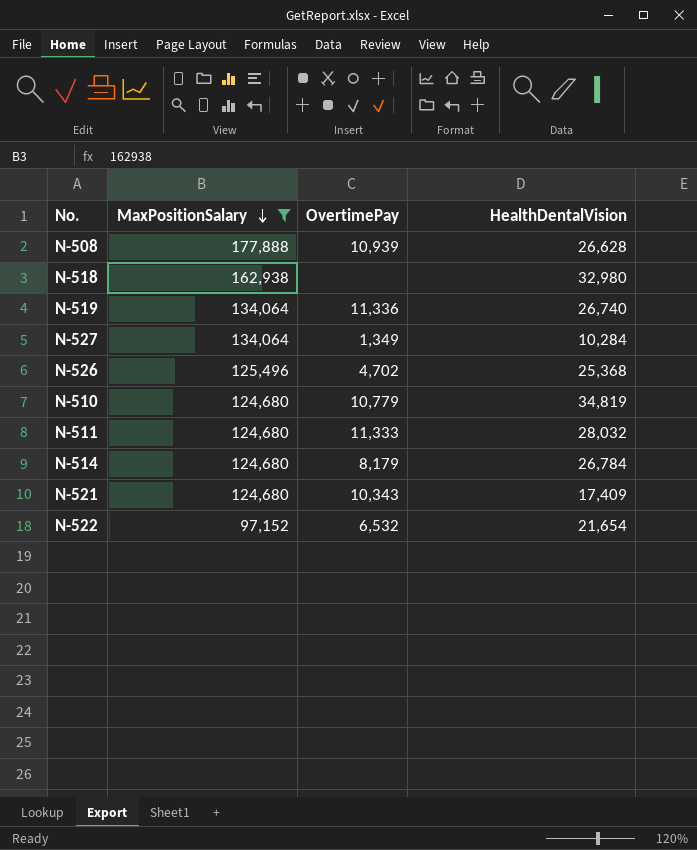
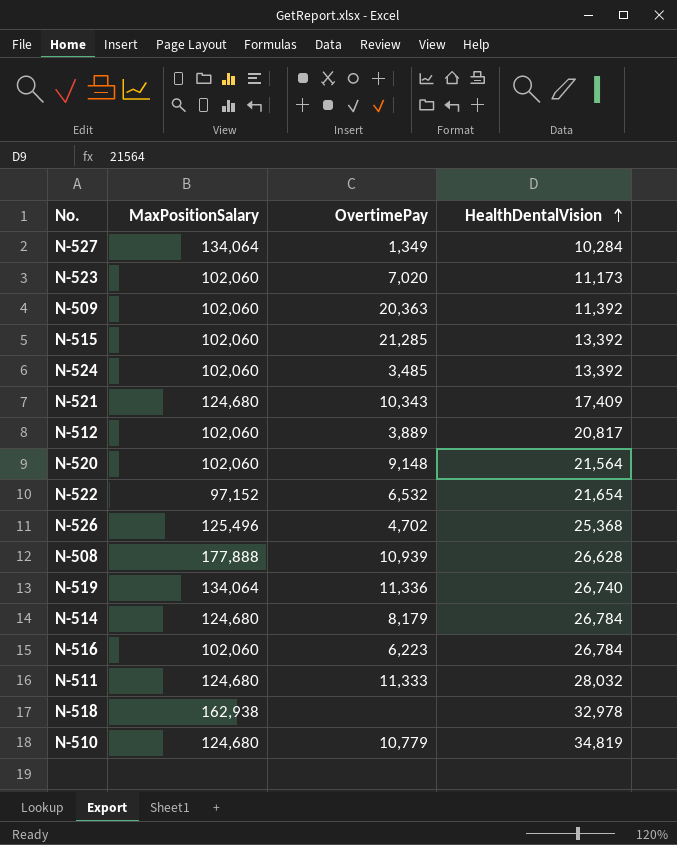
filter: MaxPositionSalary != 102,060 -> none
row order: MaxPositionSalary descending -> HealthDentalVision ascending
N-518 | HealthDentalVision: 32,980 -> 32,978

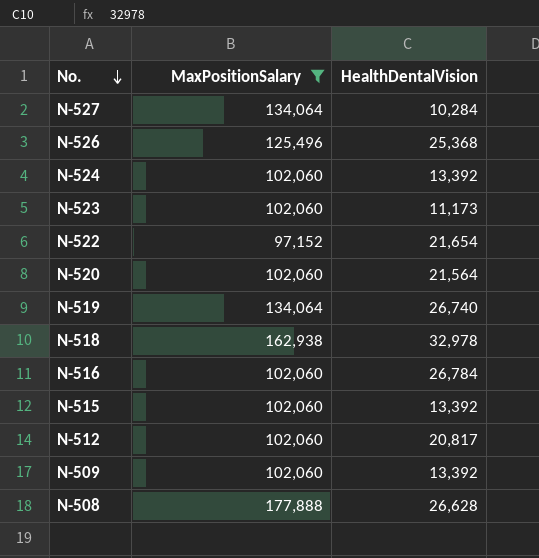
filter: none -> MaxPositionSalary != 124,680
row order: HealthDentalVision ascending -> No. descending
column OvertimePay | position: 3 -> none
N-509 | HealthDentalVision: 11,392 -> 13,392

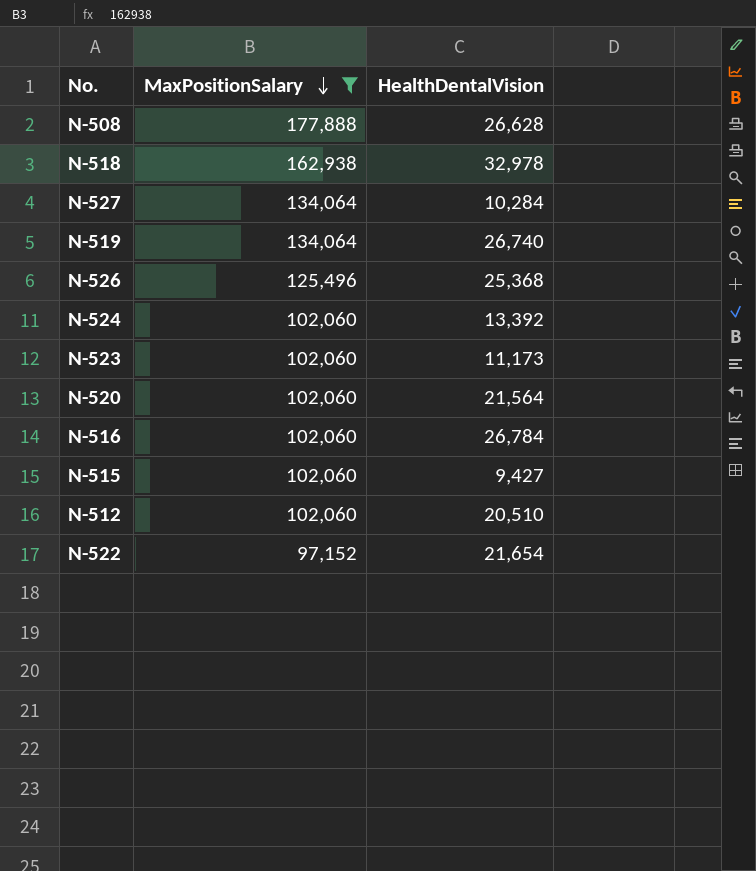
row order: No. descending -> MaxPositionSalary descending
row N-509: 102,060 | 13,392 -> none
N-515 | HealthDentalVision: 13,392 -> 9,427
N-512 | HealthDentalVision: 20,817 -> 20,510

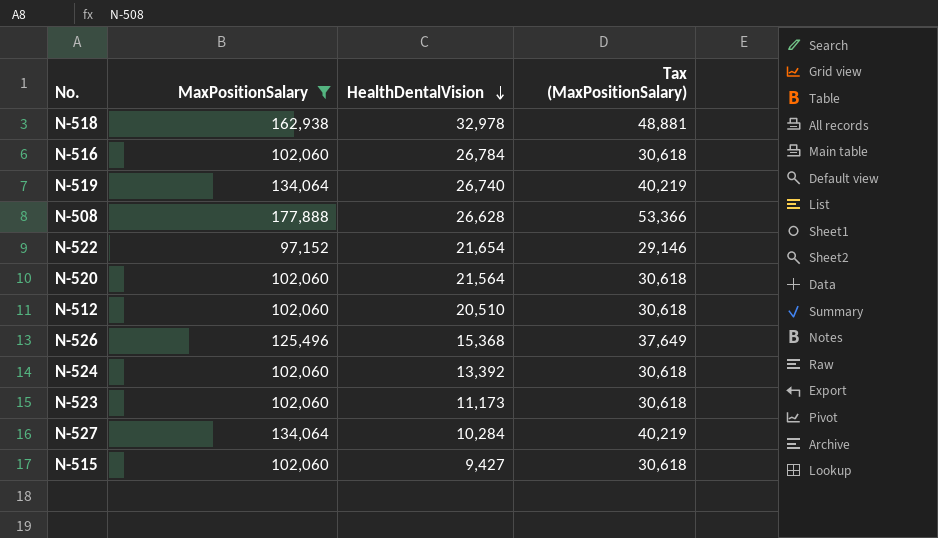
row order: MaxPositionSalary descending -> HealthDentalVision descending
column Tax (MaxPositionSalary) | formula: none -> [MaxPositionSalary] * 0.3
N-526 | HealthDentalVision: 25,368 -> 15,368

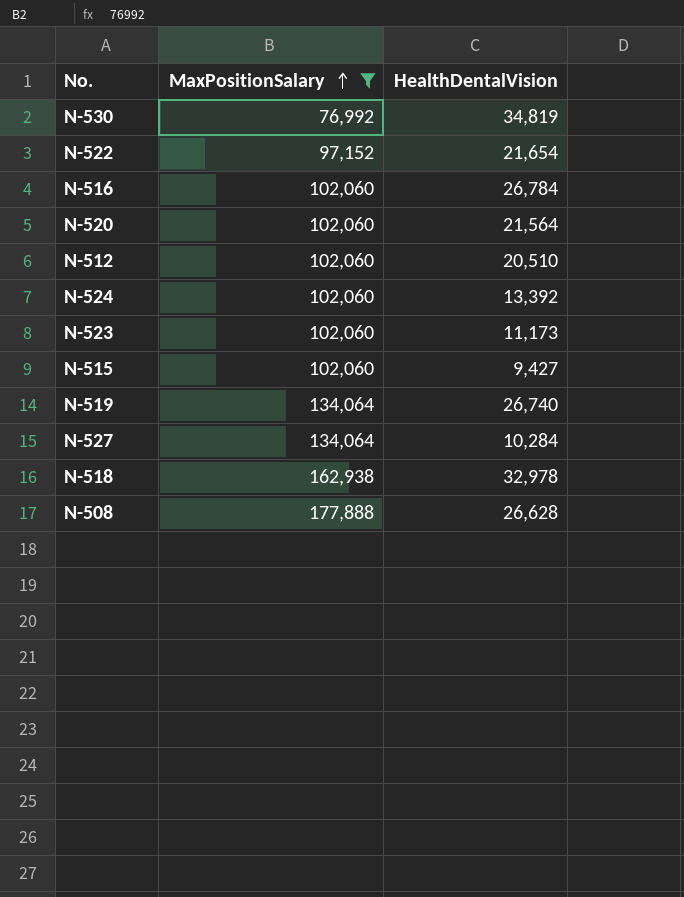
row order: HealthDentalVision descending -> MaxPositionSalary ascending
column Tax (MaxPositionSalary) | formula: [MaxPositionSalary] * 0.3 -> none
row N-526: 125,496 | 15,368 | 37,649 -> none
row N-530: none -> 76,992 | 34,819

